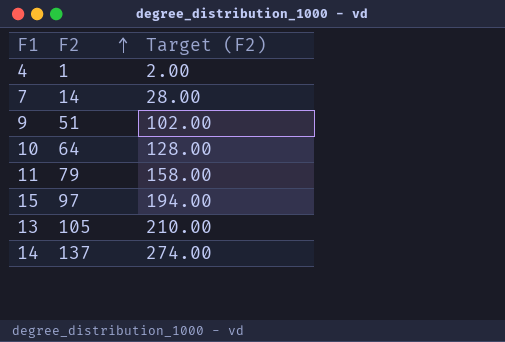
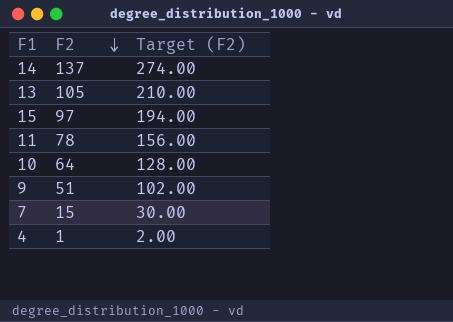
row order: F2 ascending -> F2 descending
11 | F2: 79 -> 78
11 | Target (F2): 158.00 -> 156.00
7 | F2: 14 -> 15
7 | Target (F2): 28.00 -> 30.00

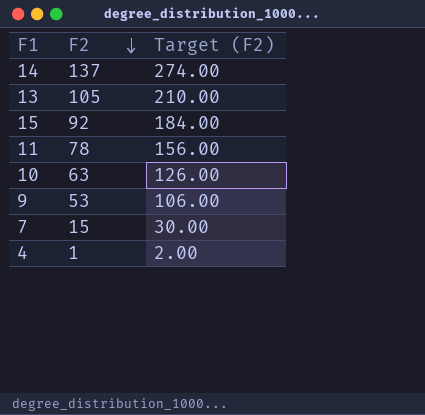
15 | F2: 97 -> 92
15 | Target (F2): 194.00 -> 184.00
10 | F2: 64 -> 63
10 | Target (F2): 128.00 -> 126.00
9 | F2: 51 -> 53
9 | Target (F2): 102.00 -> 106.00

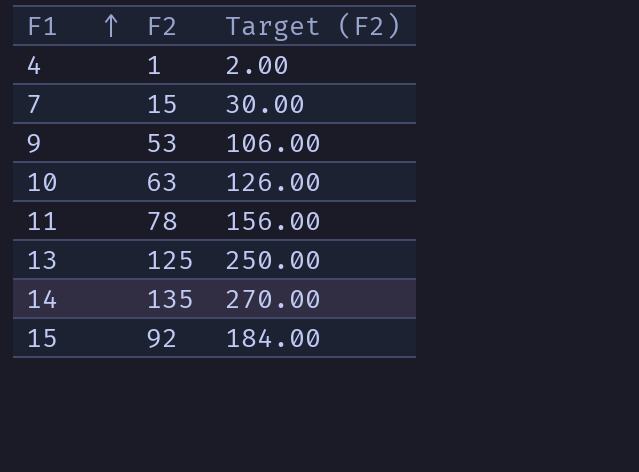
row order: F2 descending -> F1 ascending
13 | F2: 105 -> 125
13 | Target (F2): 210.00 -> 250.00
14 | F2: 137 -> 135
14 | Target (F2): 274.00 -> 270.00

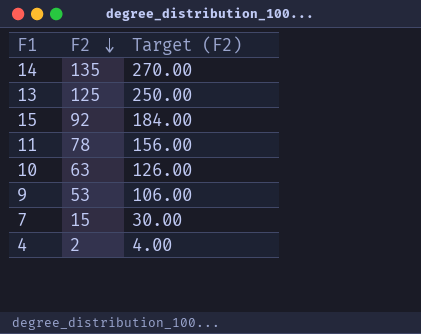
row order: F1 ascending -> F2 descending
4 | F2: 1 -> 2
4 | Target (F2): 2.00 -> 4.00

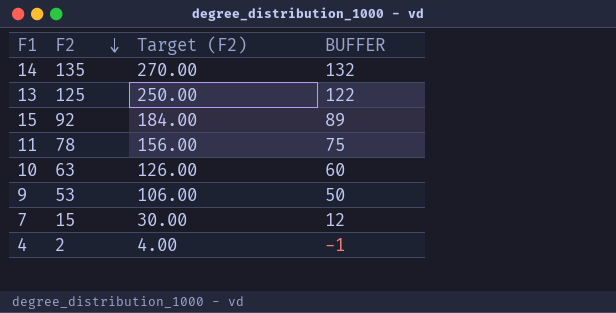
column BUFFER | formula: none -> [F2] - 3

